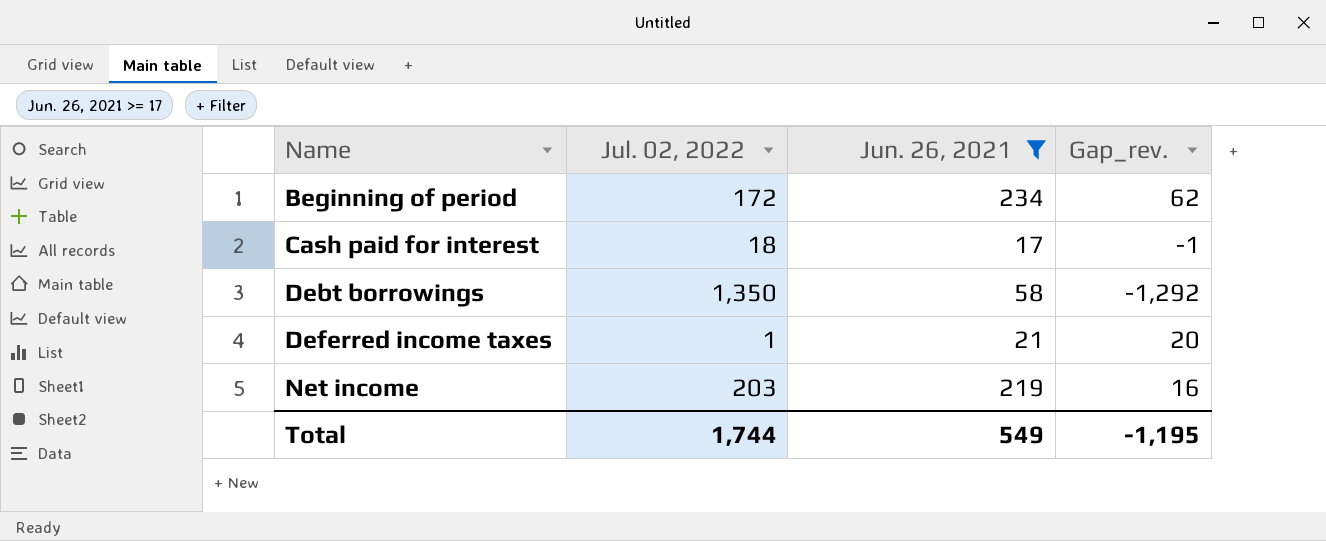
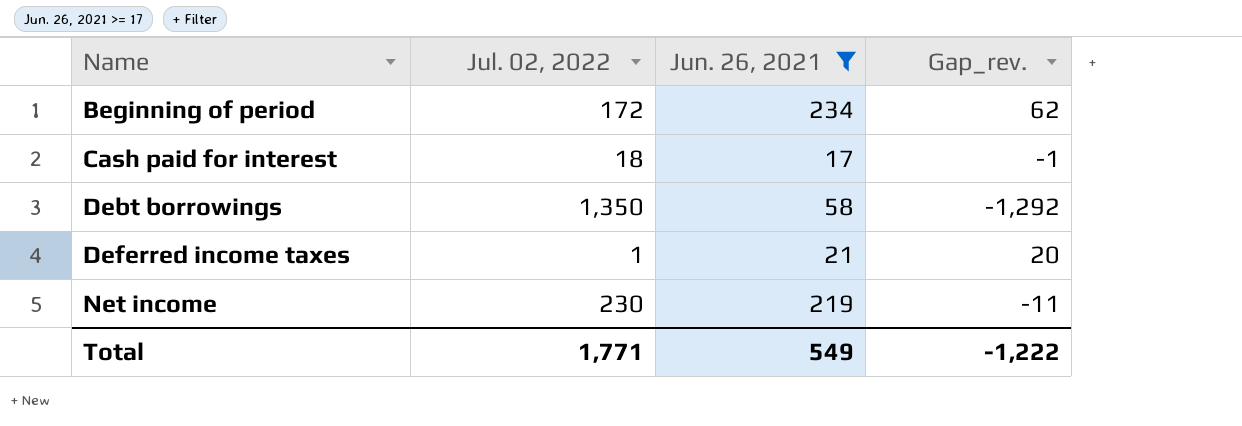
Net income | Jul. 02, 2022: 203 -> 230
Net income | Gap_rev.: 16 -> -11
Total | Jul. 02, 2022: 1,744 -> 1,771
Total | Gap_rev.: -1,195 -> -1,222

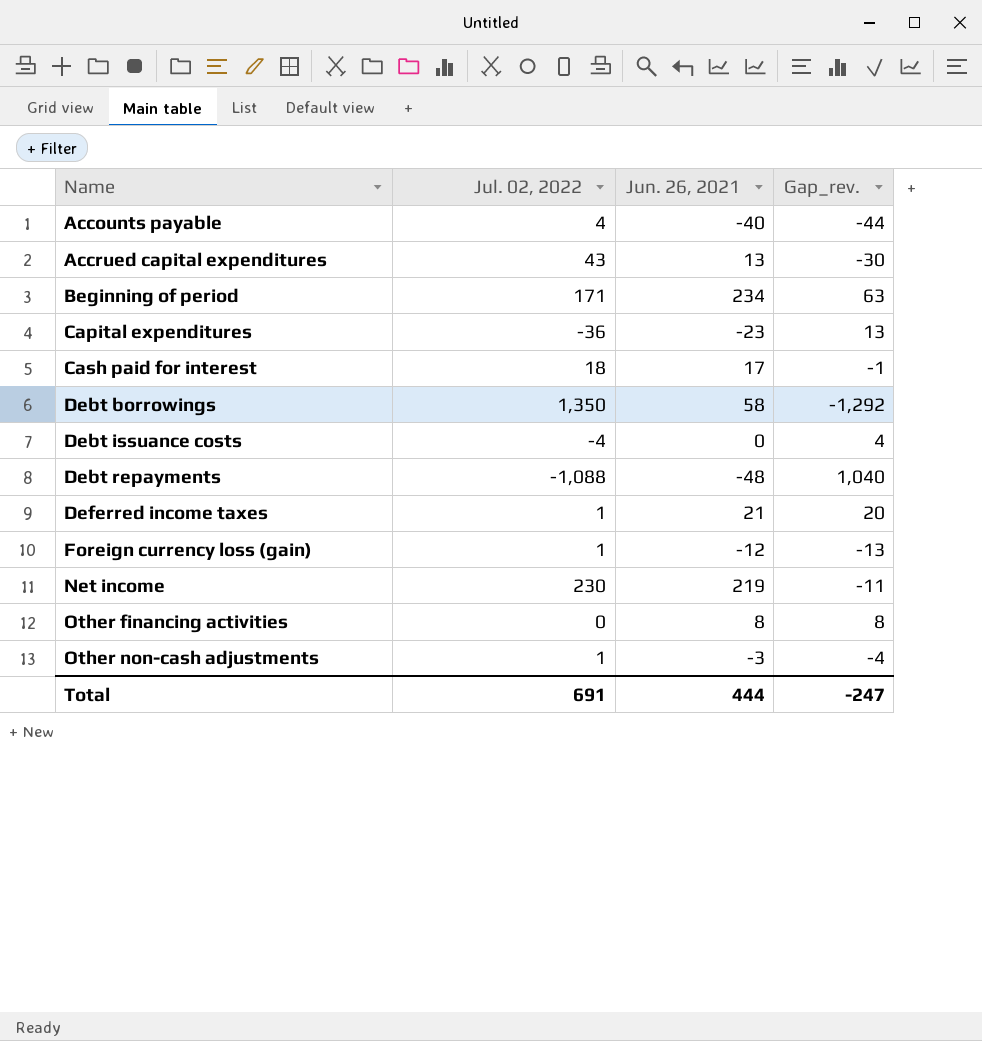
filter: Jun. 26, 2021 >= 17 -> none
Beginning of period | Jul. 02, 2022: 172 -> 171
Beginning of period | Gap_rev.: 62 -> 63
Total | Jul. 02, 2022: 1,771 -> 691
Total | Jun. 26, 2021: 549 -> 444
Total | Gap_rev.: -1,222 -> -247

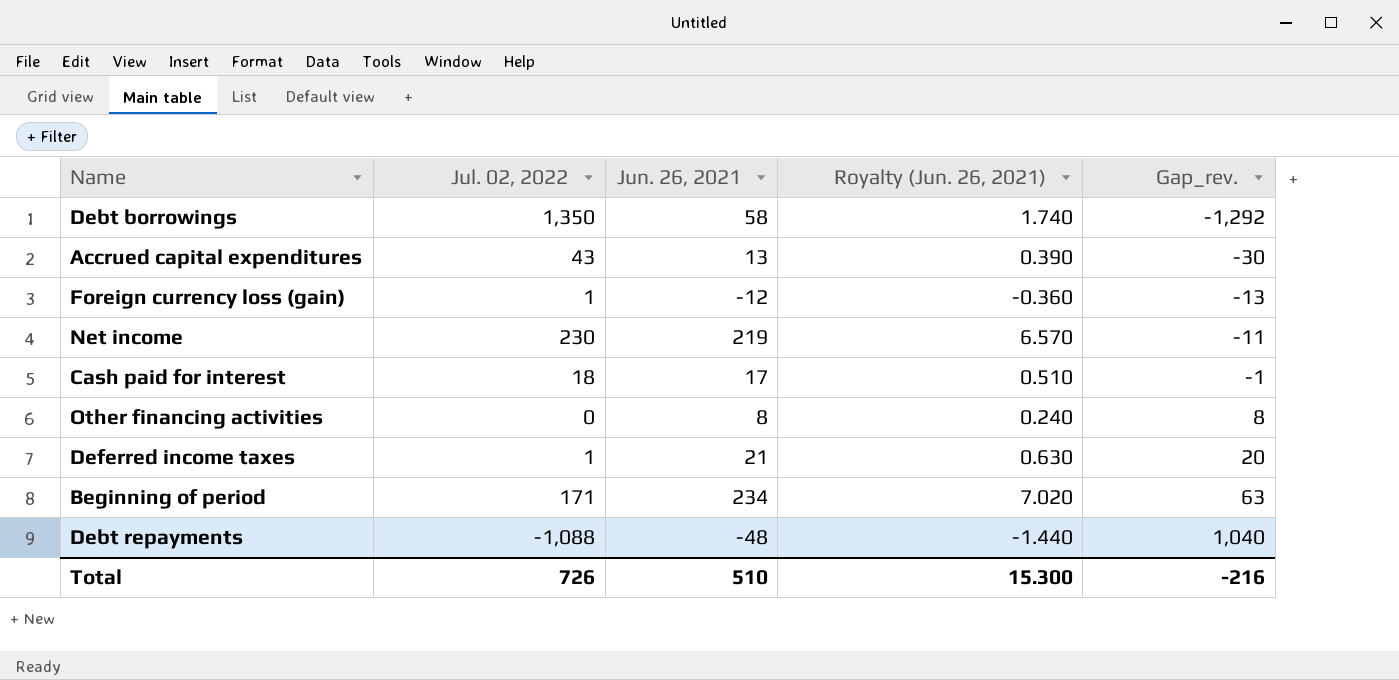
row order: Name ascending -> Gap_rev. ascending
column Royalty (Jun. 26, 2021) | formula: none -> [Jun. 26, 2021] * 0.03
row Accounts payable: 4 | -40 | -44 -> none
row Capital expenditures: -36 | -23 | 13 -> none
row Debt issuance costs: -4 | 0 | 4 -> none
row Other non-cash adjustments: 1 | -3 | -4 -> none
Total | Jul. 02, 2022: 691 -> 726
Total | Jun. 26, 2021: 444 -> 510
Total | Gap_rev.: -247 -> -216

